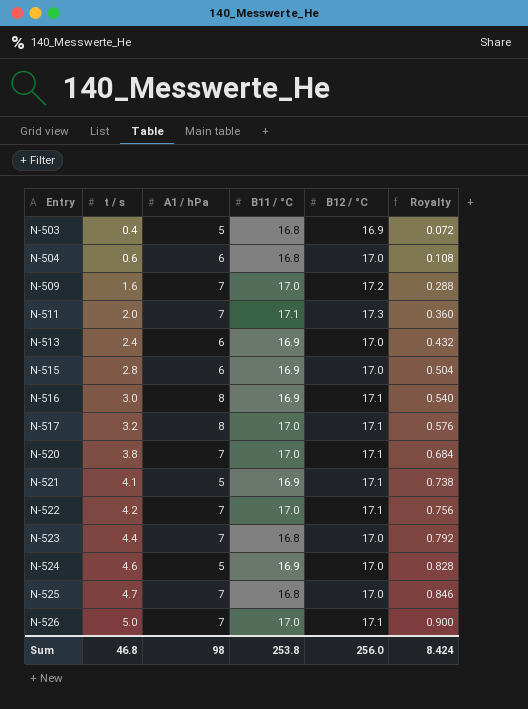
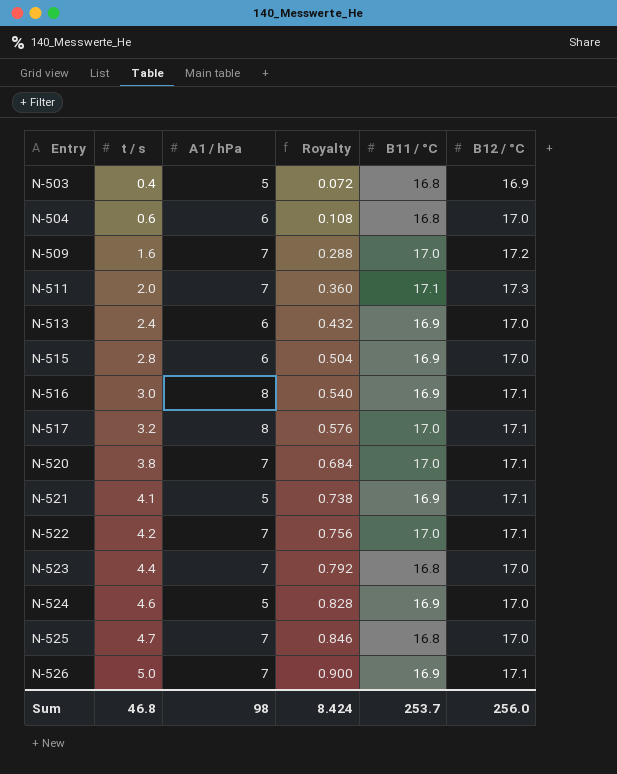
column Royalty | position: 6 -> 4
N-526 | B11 / °C: 17.0 -> 16.9
Sum | B11 / °C: 253.8 -> 253.7

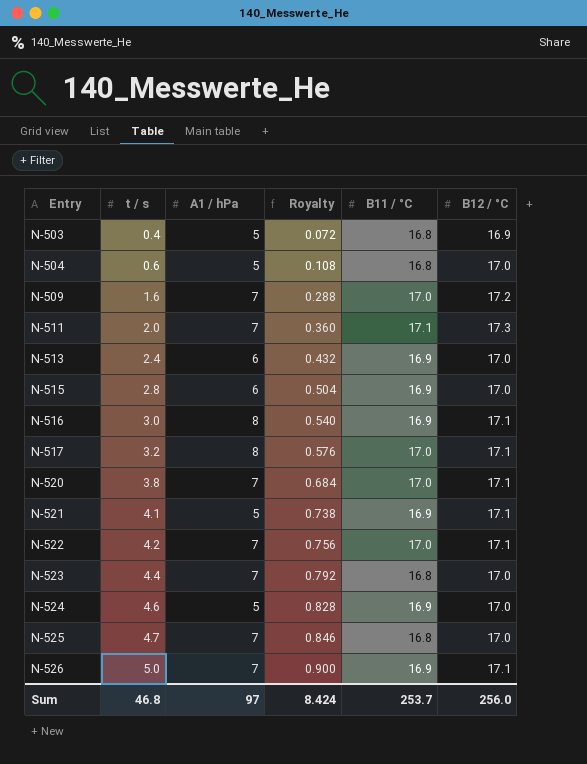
N-504 | A1 / hPa: 6 -> 5
Sum | A1 / hPa: 98 -> 97

